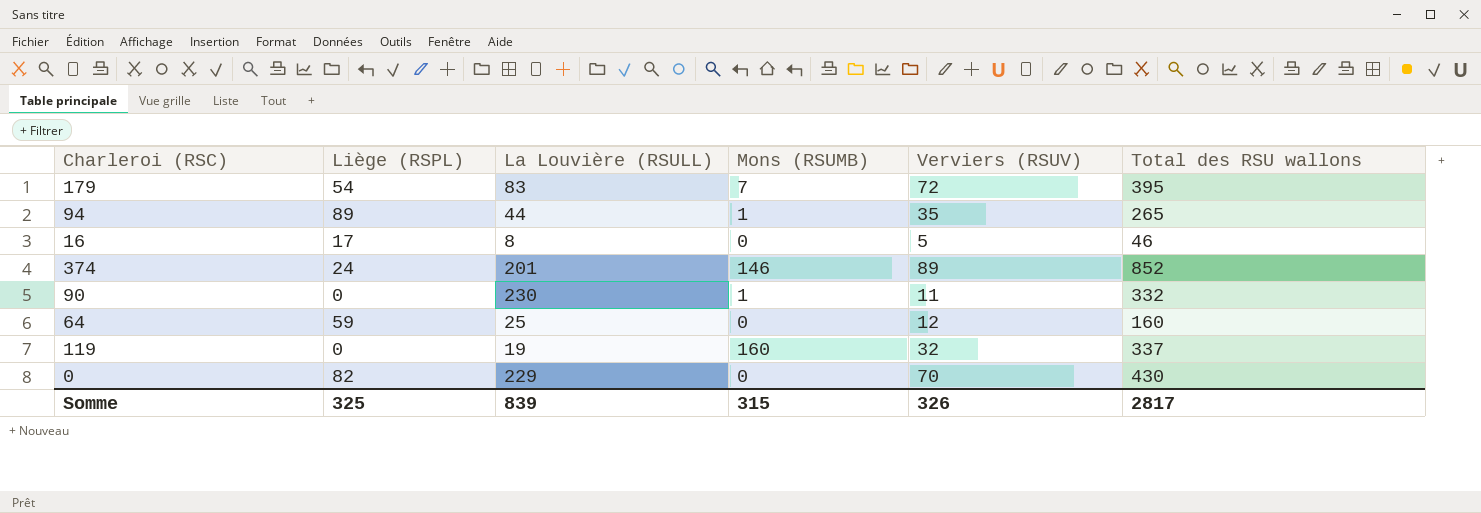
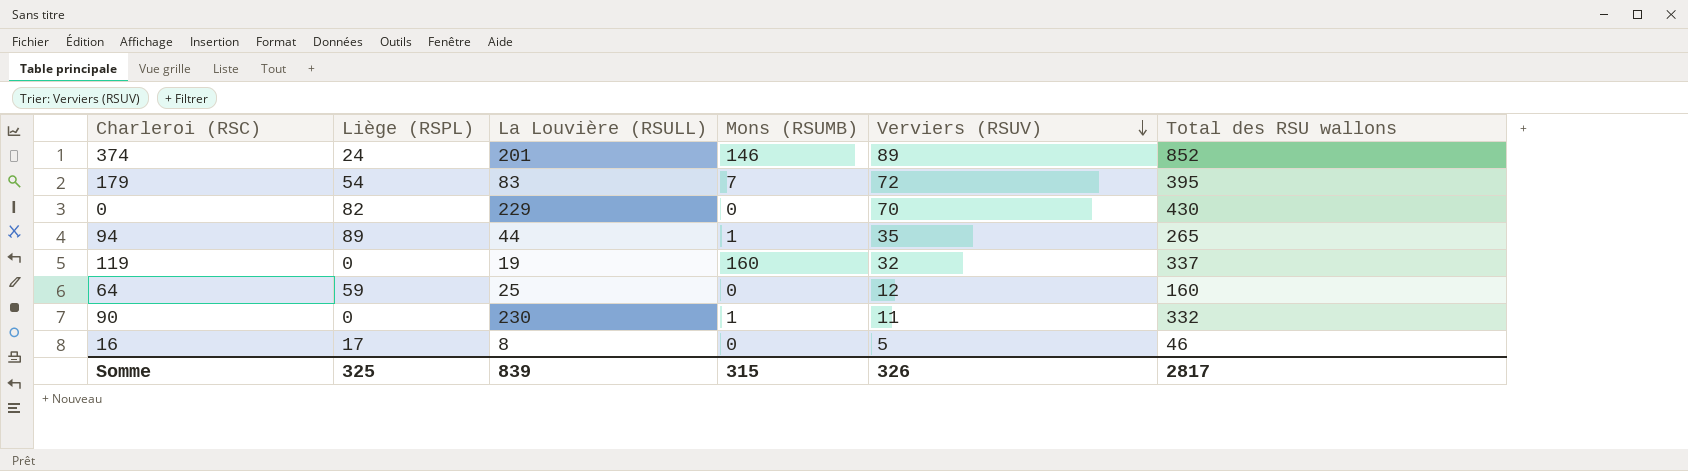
row order: none -> Verviers (RSUV) descending

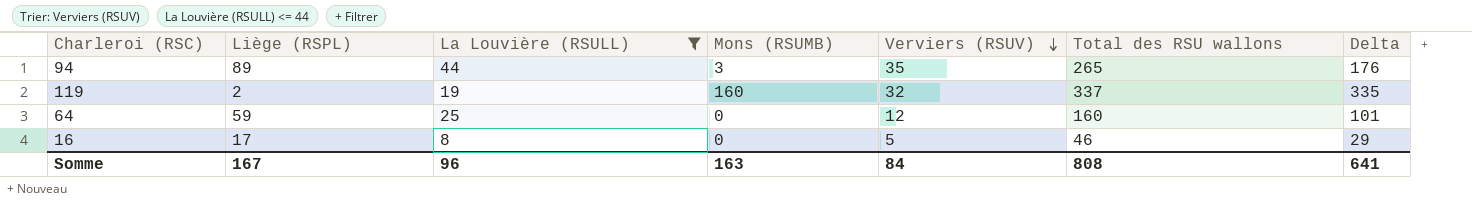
filter: none -> La Louvière (RSULL) <= 44
column Delta | formula: none -> [Total des RSU wallons] - [Liège (RSPL)]
94 | Mons (RSUMB): 1 -> 3
119 | Liège (RSPL): 0 -> 2
Somme | Liège (RSPL): 325 -> 167
Somme | La Louvière (RSULL): 839 -> 96
Somme | Mons (RSUMB): 315 -> 163
Somme | Verviers (RSUV): 326 -> 84
Somme | Total des RSU wallons: 2817 -> 808

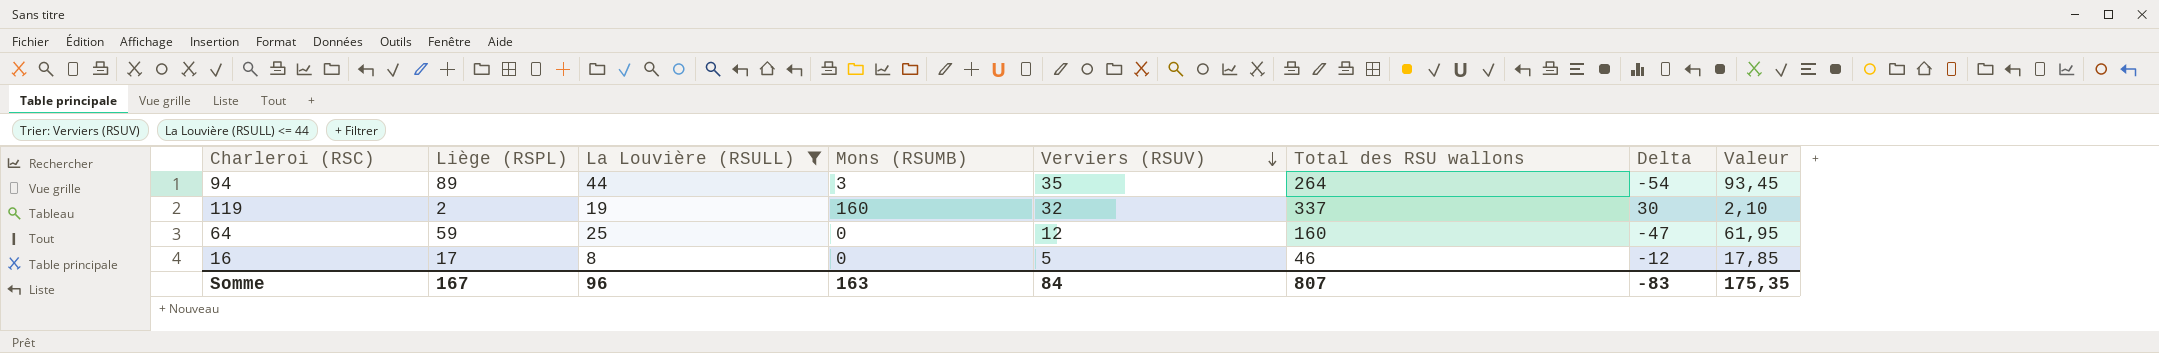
column Delta | formula: [Total des RSU wallons] - [Liège (RSPL)] -> [Verviers (RSUV)] - [Liège (RSPL)]
column Valeur | formula: none -> [Liège (RSPL)] * 1,05
94 | Total des RSU wallons: 265 -> 264
Somme | Total des RSU wallons: 808 -> 807
Somme | Delta: 641 -> -83

